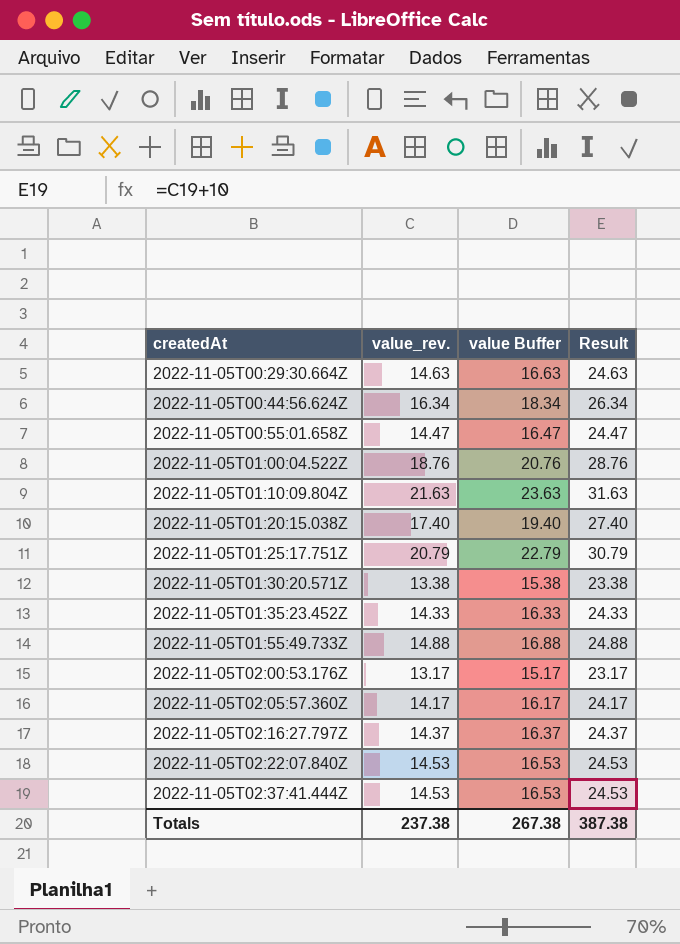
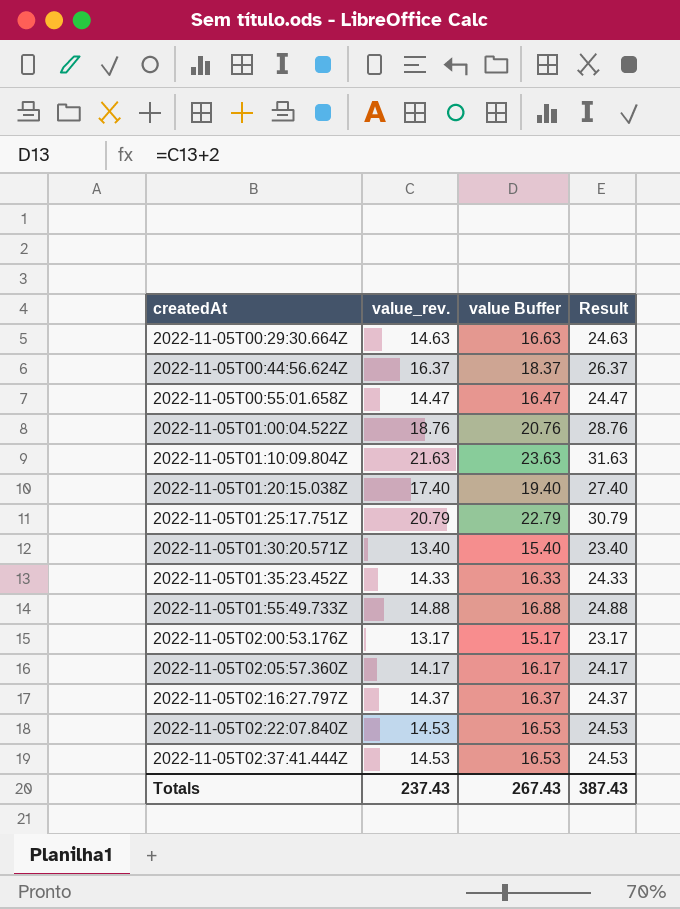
2022-11-05T00:44:56.624Z | value_rev.: 16.34 -> 16.37
2022-11-05T00:44:56.624Z | value Buffer: 18.34 -> 18.37
2022-11-05T00:44:56.624Z | Result: 26.34 -> 26.37
2022-11-05T01:30:20.571Z | value_rev.: 13.38 -> 13.40
2022-11-05T01:30:20.571Z | value Buffer: 15.38 -> 15.40
2022-11-05T01:30:20.571Z | Result: 23.38 -> 23.40
Totals | value_rev.: 237.38 -> 237.43
Totals | value Buffer: 267.38 -> 267.43
Totals | Result: 387.38 -> 387.43

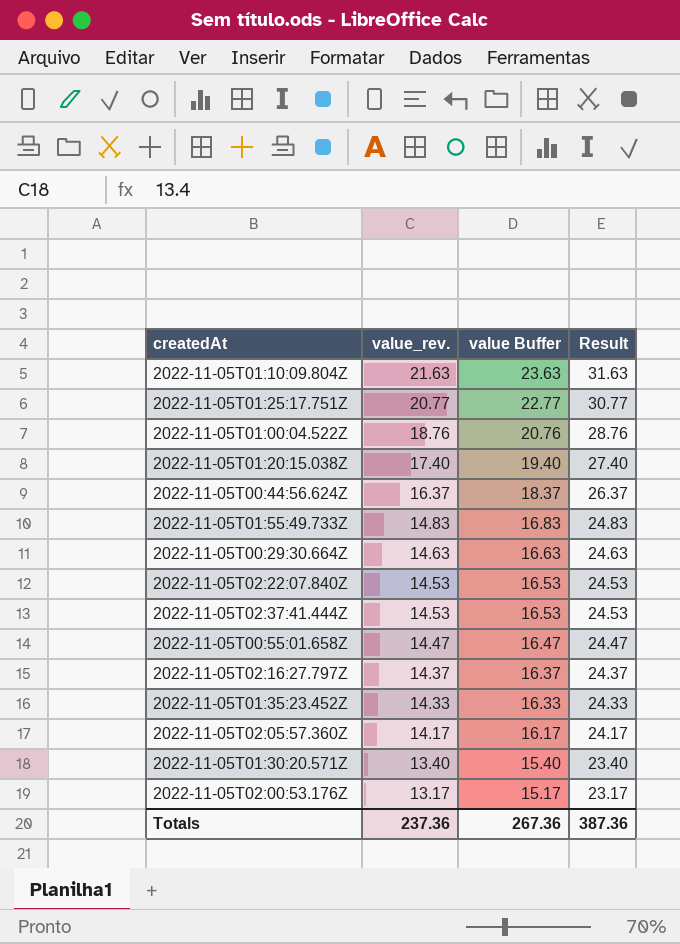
row order: createdAt ascending -> value_rev. descending
2022-11-05T01:25:17.751Z | value_rev.: 20.79 -> 20.77
2022-11-05T01:25:17.751Z | value Buffer: 22.79 -> 22.77
2022-11-05T01:25:17.751Z | Result: 30.79 -> 30.77
2022-11-05T01:55:49.733Z | value_rev.: 14.88 -> 14.83
2022-11-05T01:55:49.733Z | value Buffer: 16.88 -> 16.83
2022-11-05T01:55:49.733Z | Result: 24.88 -> 24.83
Totals | value_rev.: 237.43 -> 237.36
Totals | value Buffer: 267.43 -> 267.36
Totals | Result: 387.43 -> 387.36

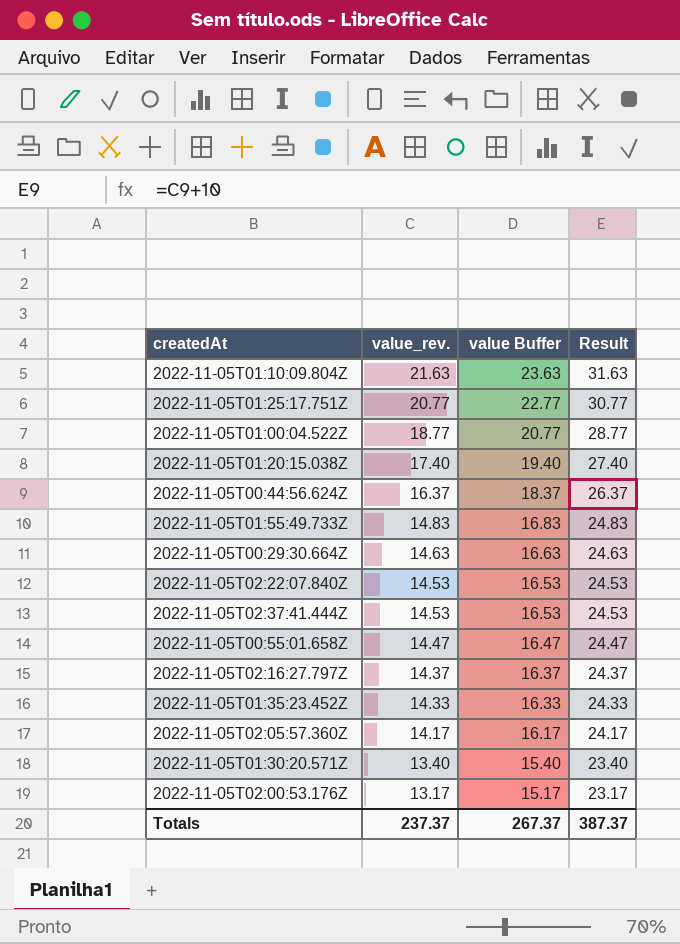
2022-11-05T01:00:04.522Z | value_rev.: 18.76 -> 18.77
2022-11-05T01:00:04.522Z | value Buffer: 20.76 -> 20.77
2022-11-05T01:00:04.522Z | Result: 28.76 -> 28.77
Totals | value_rev.: 237.36 -> 237.37
Totals | value Buffer: 267.36 -> 267.37
Totals | Result: 387.36 -> 387.37

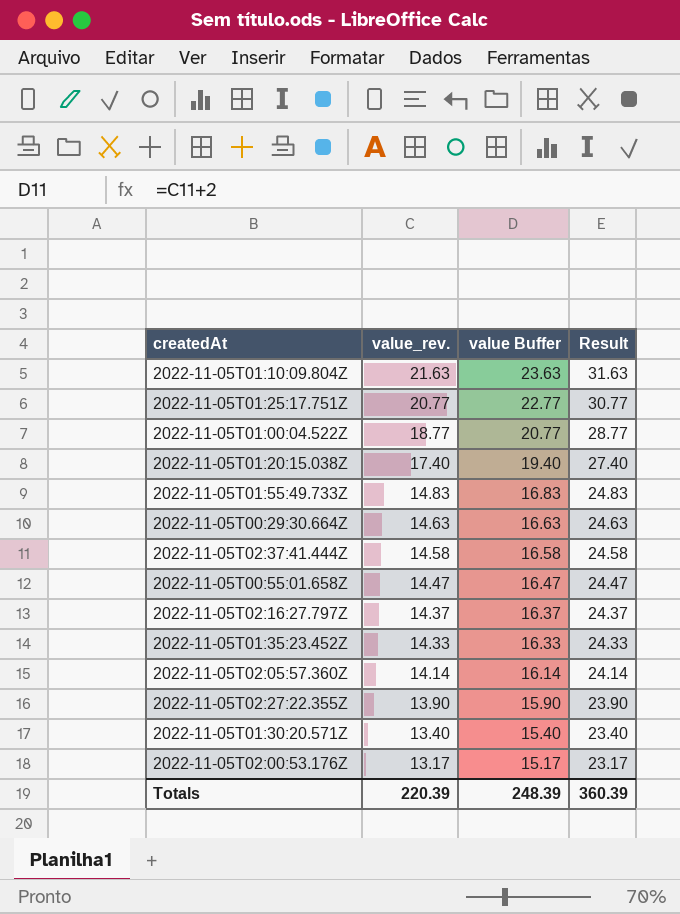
row 2022-11-05T00:44:56.624Z: 16.37 | 18.37 | 26.37 -> none
row 2022-11-05T02:22:07.840Z: 14.53 | 16.53 | 24.53 -> none
2022-11-05T02:37:41.444Z | value_rev.: 14.53 -> 14.58
2022-11-05T02:37:41.444Z | value Buffer: 16.53 -> 16.58
2022-11-05T02:37:41.444Z | Result: 24.53 -> 24.58
2022-11-05T02:05:57.360Z | value_rev.: 14.17 -> 14.14
2022-11-05T02:05:57.360Z | value Buffer: 16.17 -> 16.14
2022-11-05T02:05:57.360Z | Result: 24.17 -> 24.14
row 2022-11-05T02:27:22.355Z: none -> 13.90 | 15.90 | 23.90
Totals | value_rev.: 237.37 -> 220.39
Totals | value Buffer: 267.37 -> 248.39
Totals | Result: 387.37 -> 360.39

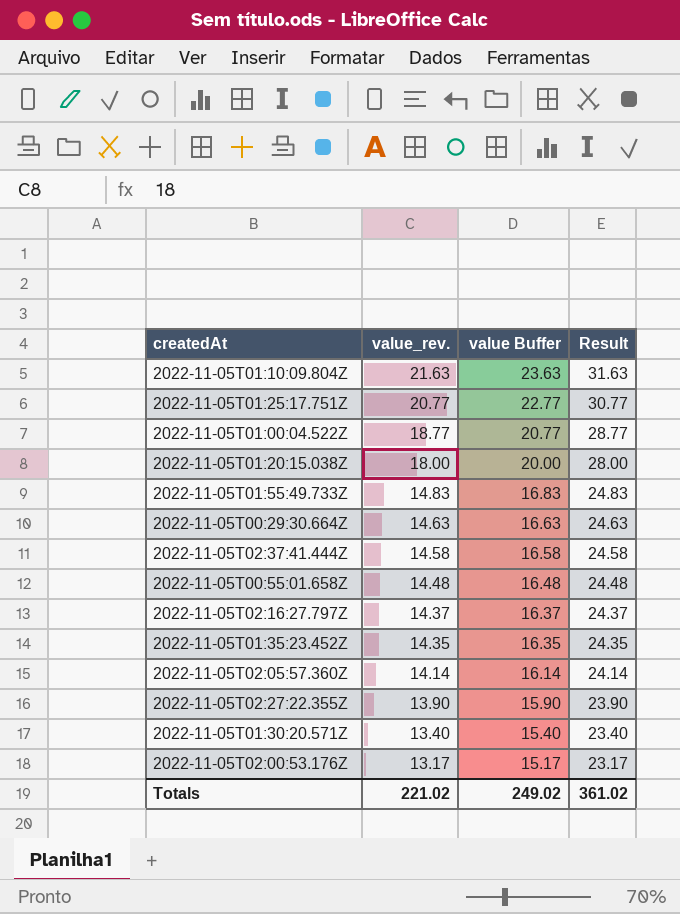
2022-11-05T01:20:15.038Z | value_rev.: 17.40 -> 18.00
2022-11-05T01:20:15.038Z | value Buffer: 19.40 -> 20.00
2022-11-05T01:20:15.038Z | Result: 27.40 -> 28.00
2022-11-05T00:55:01.658Z | value_rev.: 14.47 -> 14.48
2022-11-05T00:55:01.658Z | value Buffer: 16.47 -> 16.48
2022-11-05T00:55:01.658Z | Result: 24.47 -> 24.48
2022-11-05T01:35:23.452Z | value_rev.: 14.33 -> 14.35
2022-11-05T01:35:23.452Z | value Buffer: 16.33 -> 16.35
2022-11-05T01:35:23.452Z | Result: 24.33 -> 24.35
Totals | value_rev.: 220.39 -> 221.02
Totals | value Buffer: 248.39 -> 249.02
Totals | Result: 360.39 -> 361.02

